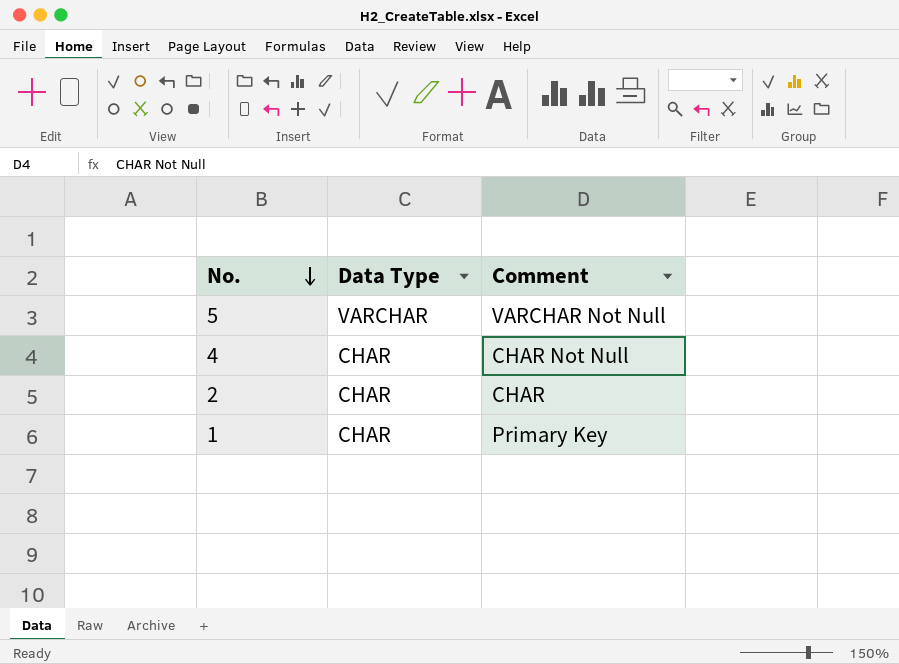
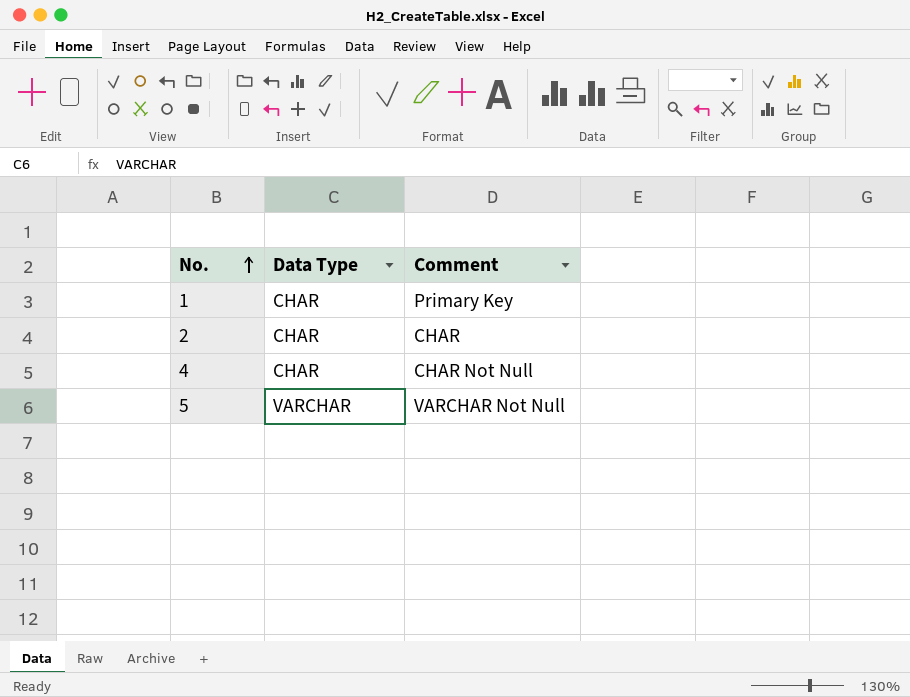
row order: No. descending -> No. ascending

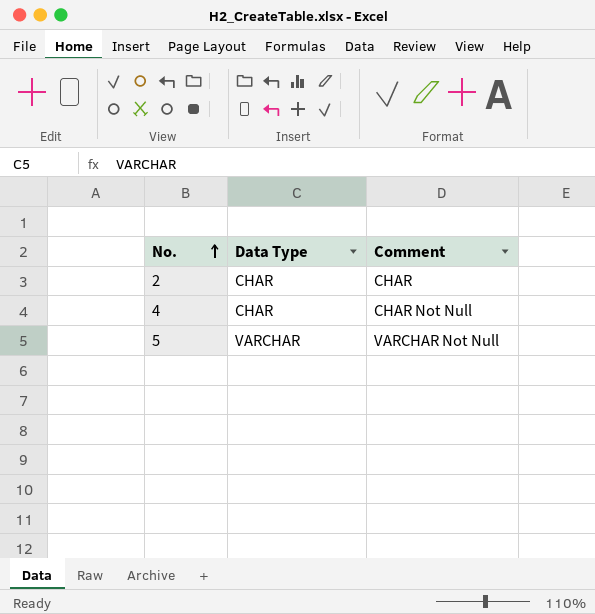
row 1: CHAR | Primary Key -> none

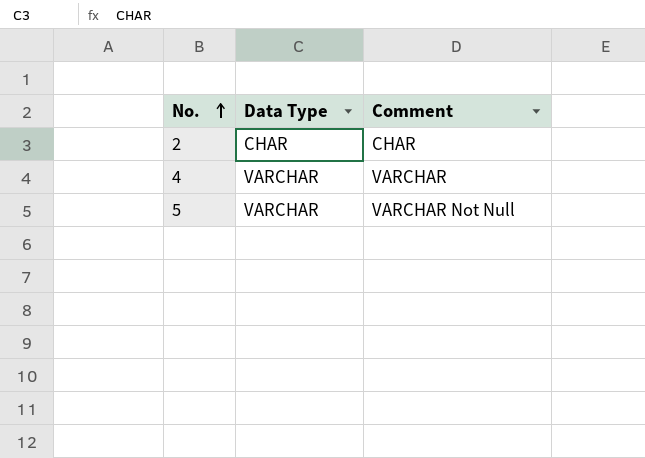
4 | Data Type: CHAR -> VARCHAR
4 | Comment: CHAR Not Null -> VARCHAR

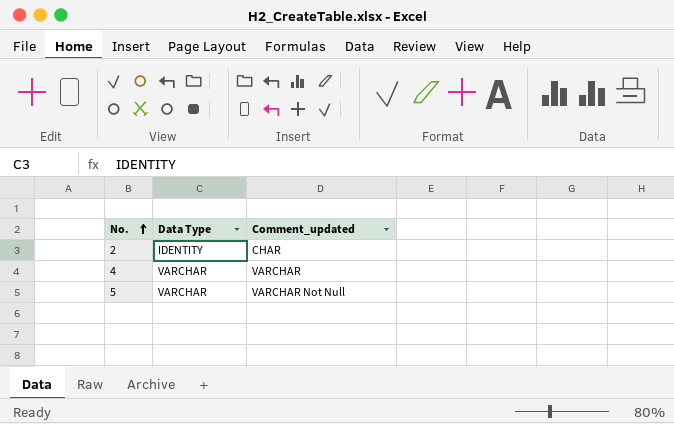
column name: Comment -> Comment_updated
2 | Data Type: CHAR -> IDENTITY

